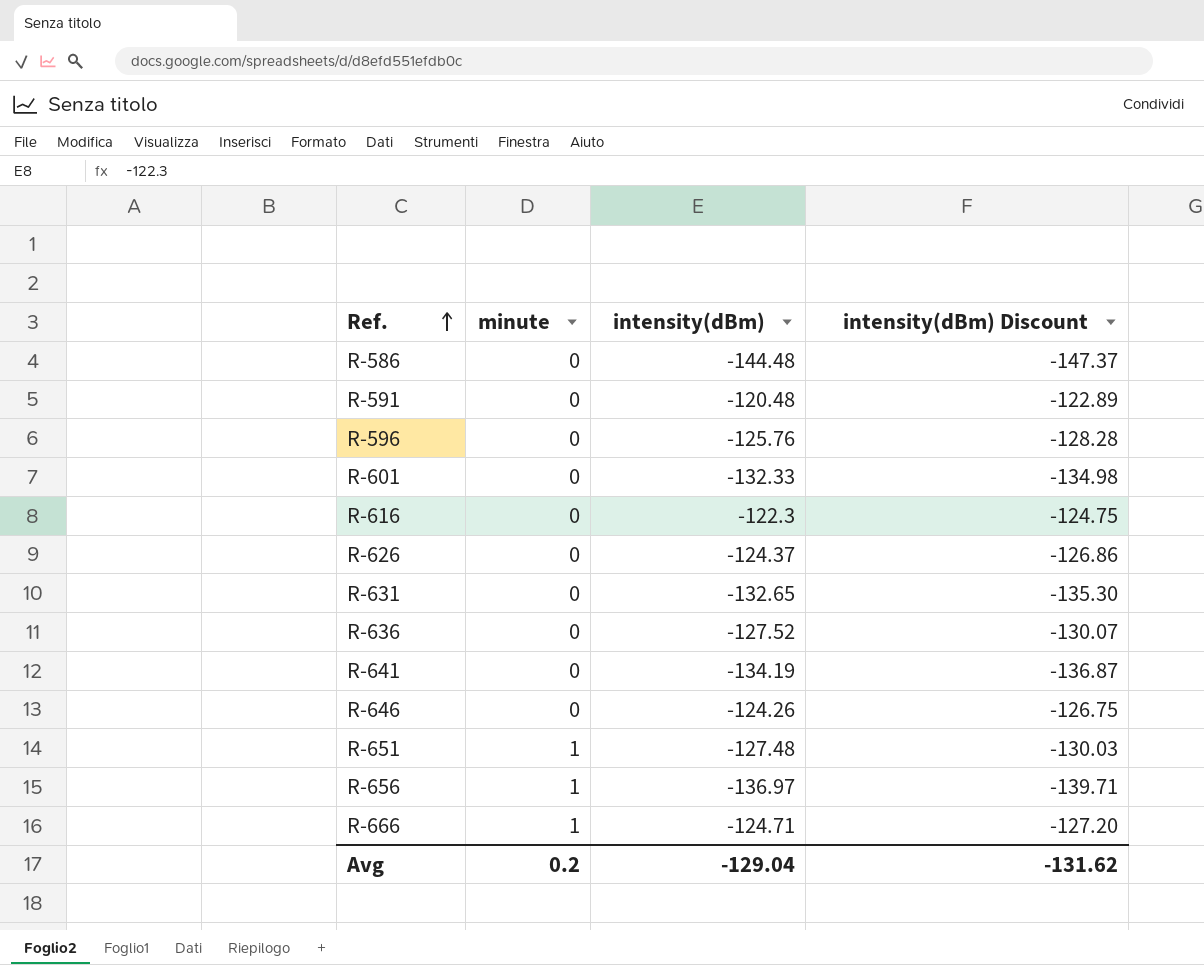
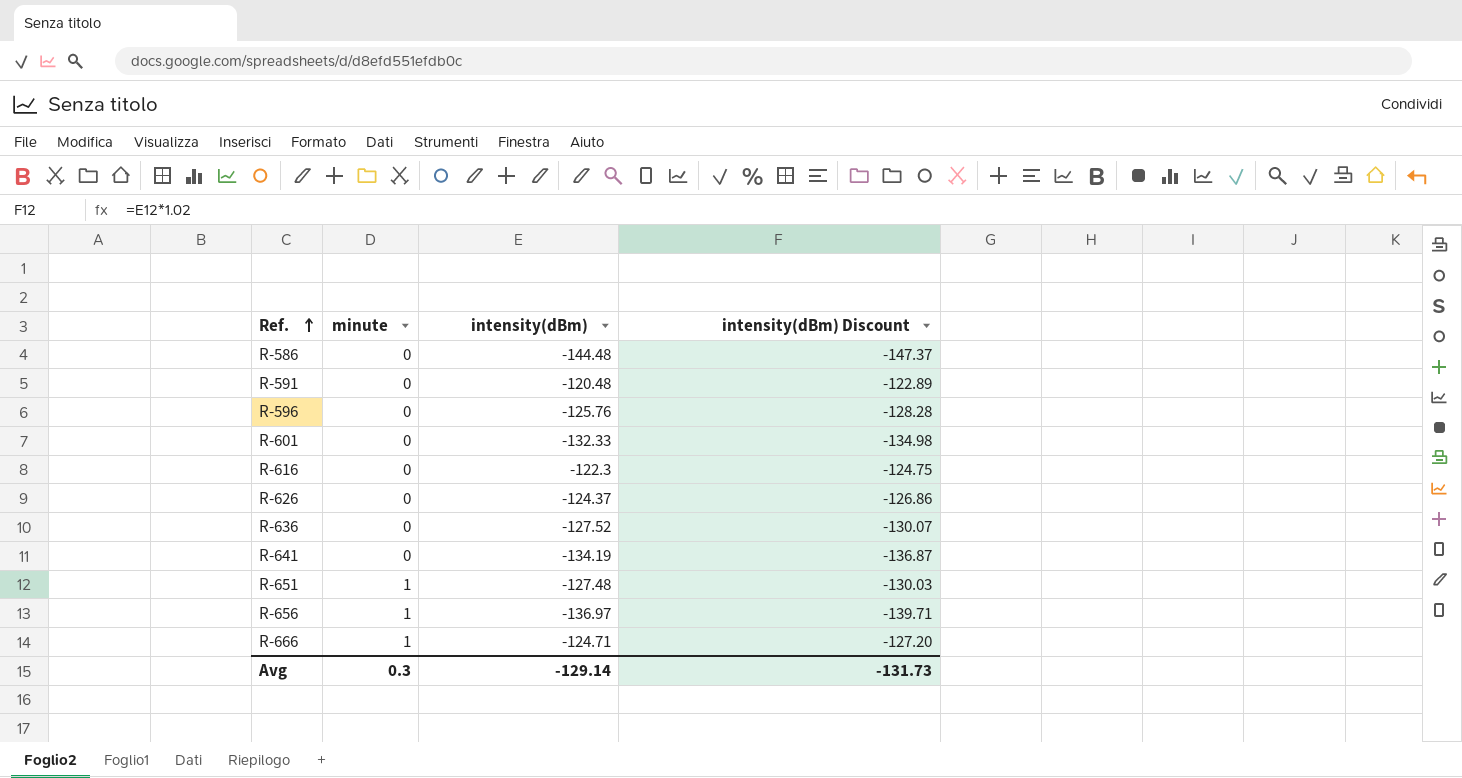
row R-631: 0 | -132.65 | -135.30 -> none
row R-646: 0 | -124.26 | -126.75 -> none
Avg | minute: 0.2 -> 0.3
Avg | intensity(dBm): -129.04 -> -129.14
Avg | intensity(dBm) Discount: -131.62 -> -131.73

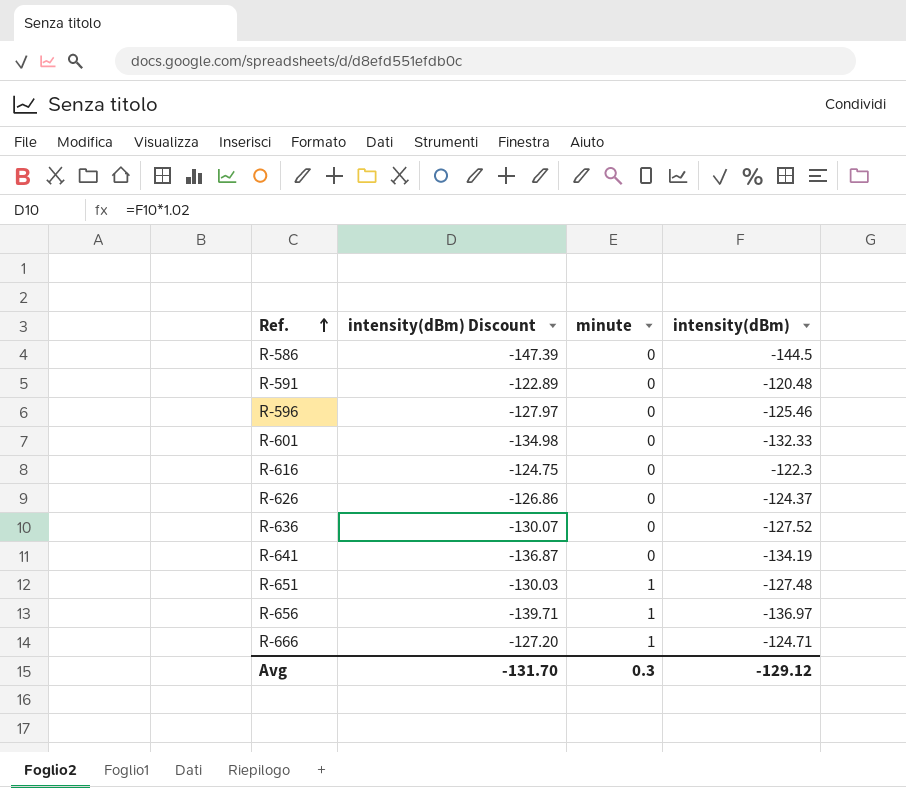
column intensity(dBm) Discount | position: 4 -> 2
R-586 | intensity(dBm) Discount: -147.37 -> -147.39
R-586 | intensity(dBm): -144.48 -> -144.5
R-596 | intensity(dBm) Discount: -128.28 -> -127.97
R-596 | intensity(dBm): -125.76 -> -125.46
Avg | intensity(dBm) Discount: -131.73 -> -131.70
Avg | intensity(dBm): -129.14 -> -129.12

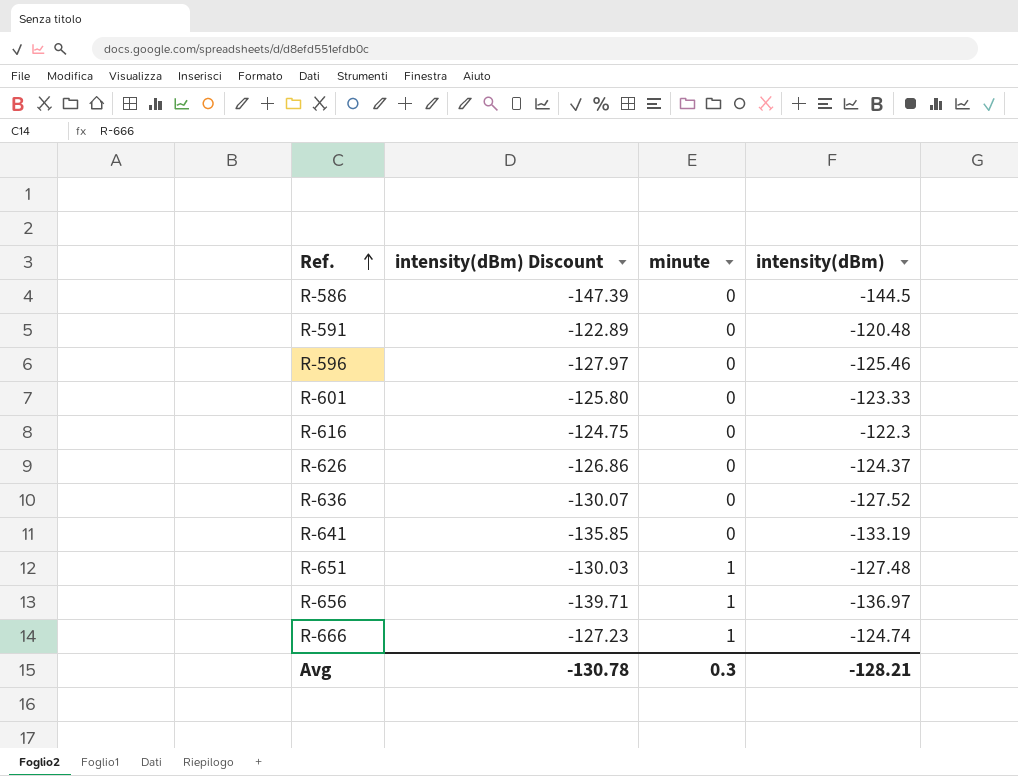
R-601 | intensity(dBm) Discount: -134.98 -> -125.80
R-601 | intensity(dBm): -132.33 -> -123.33
R-641 | intensity(dBm) Discount: -136.87 -> -135.85
R-641 | intensity(dBm): -134.19 -> -133.19
R-666 | intensity(dBm) Discount: -127.20 -> -127.23
R-666 | intensity(dBm): -124.71 -> -124.74
Avg | intensity(dBm) Discount: -131.70 -> -130.78
Avg | intensity(dBm): -129.12 -> -128.21

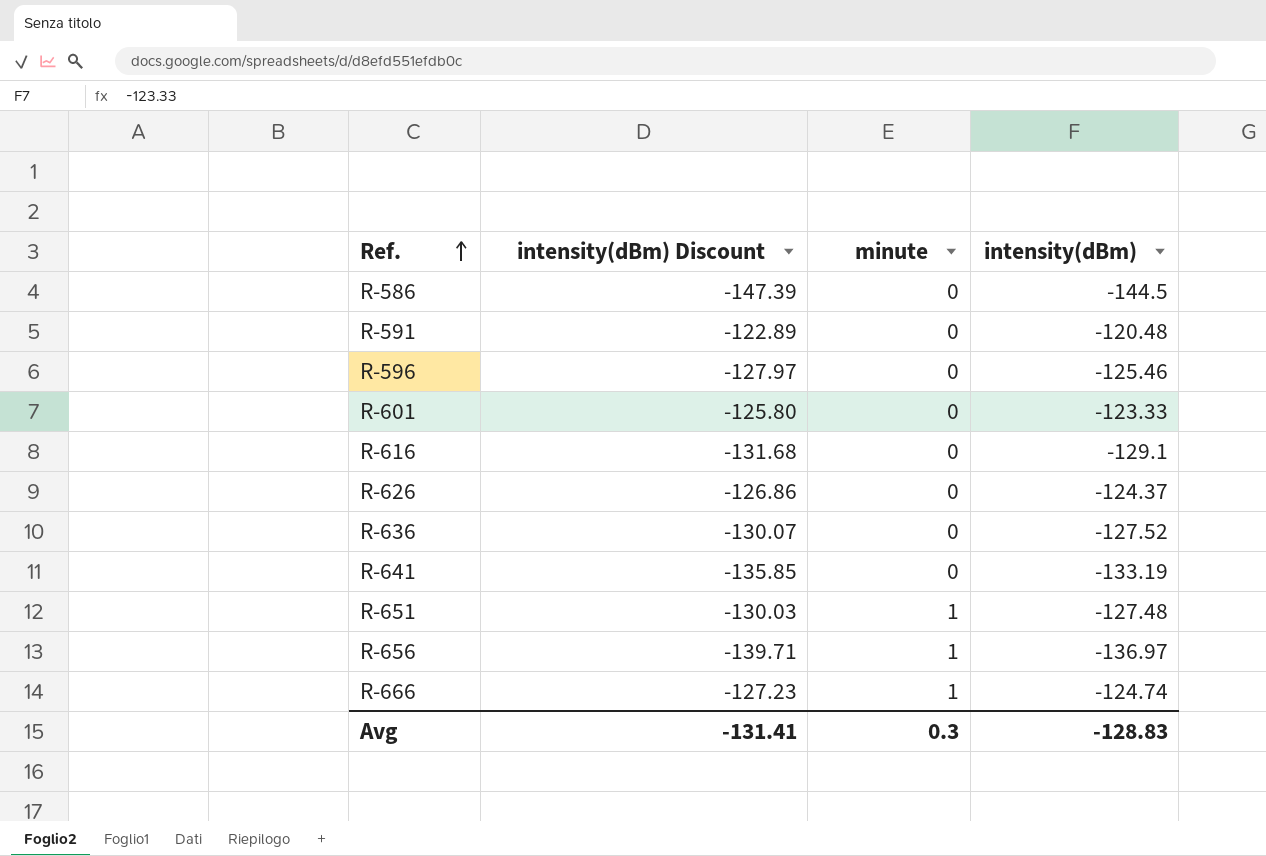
R-616 | intensity(dBm) Discount: -124.75 -> -131.68
R-616 | intensity(dBm): -122.3 -> -129.1
Avg | intensity(dBm) Discount: -130.78 -> -131.41
Avg | intensity(dBm): -128.21 -> -128.83

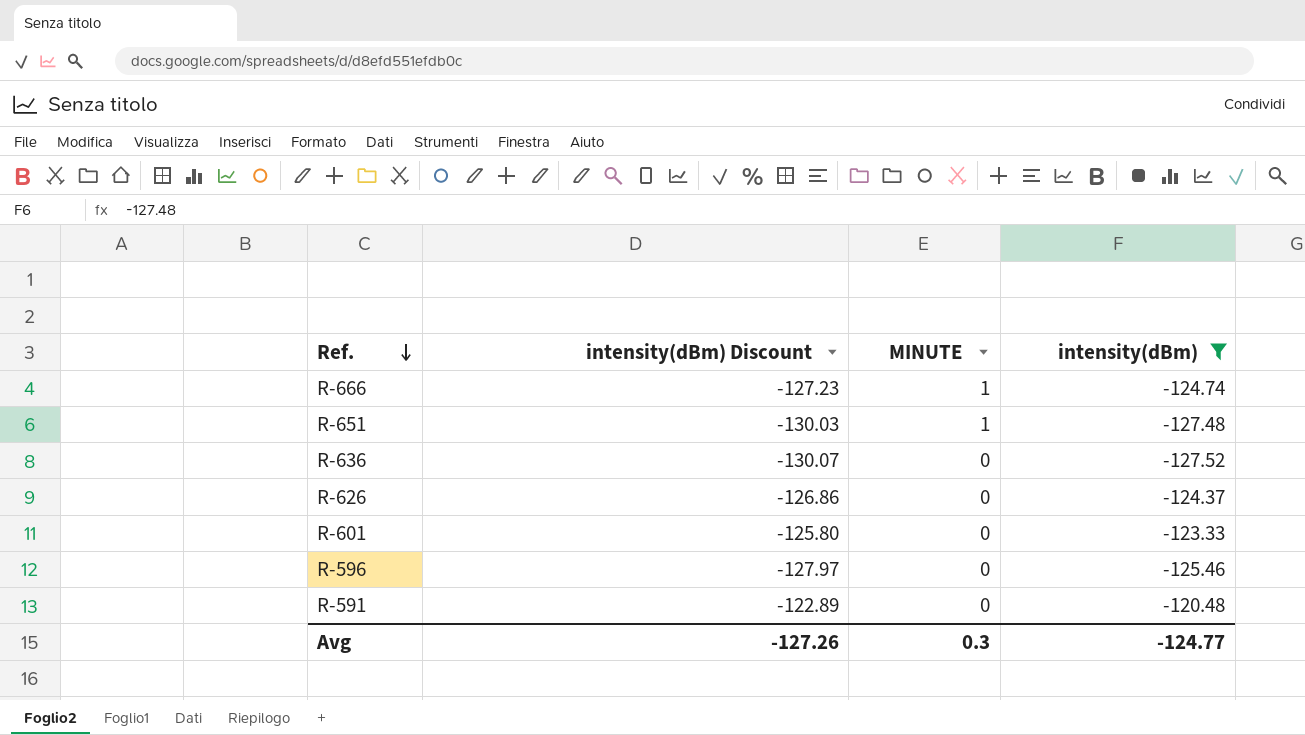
filter: none -> intensity(dBm) >= -127.52
row order: Ref. ascending -> Ref. descending
column name: minute -> MINUTE
Avg | intensity(dBm) Discount: -131.41 -> -127.26
Avg | intensity(dBm): -128.83 -> -124.77

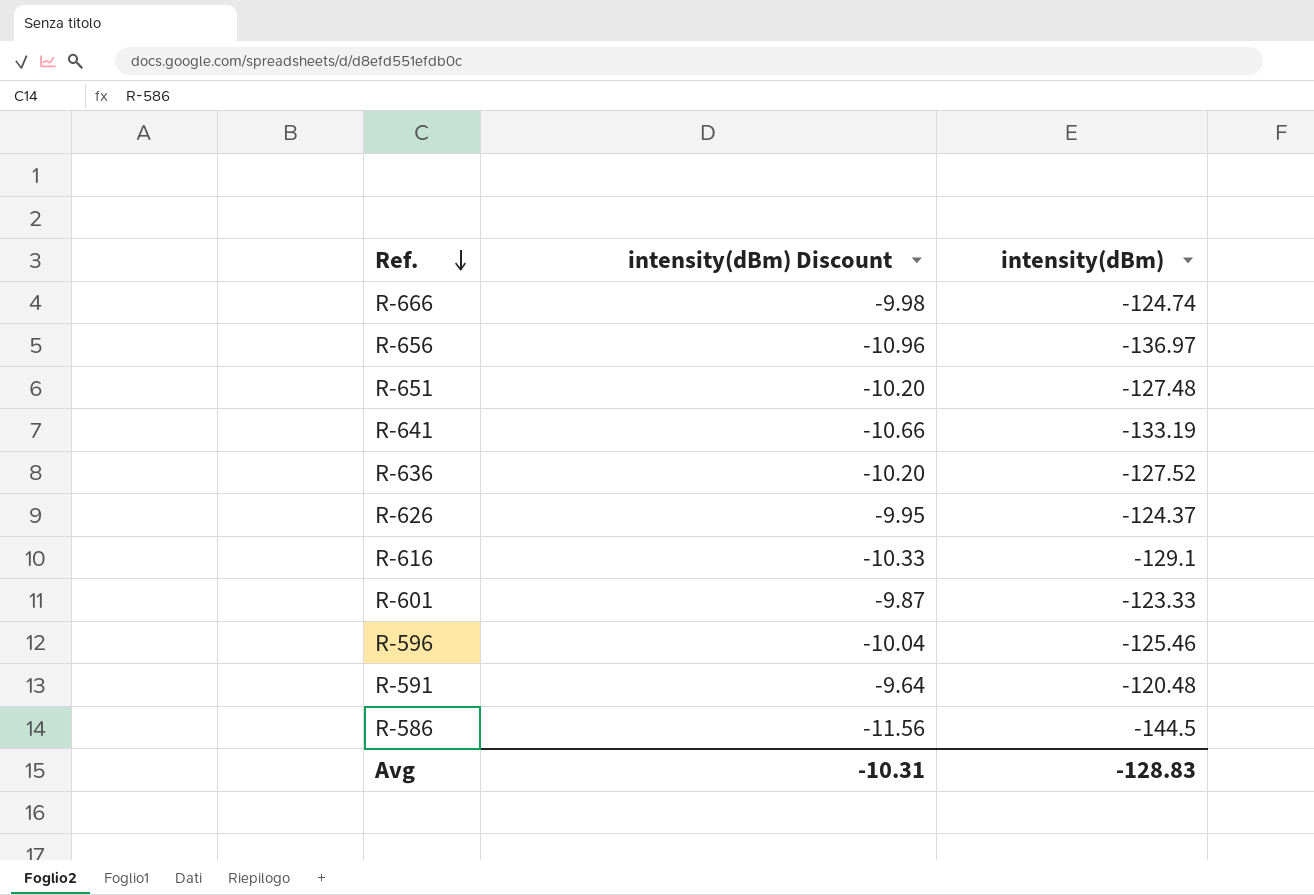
filter: intensity(dBm) >= -127.52 -> none
column MINUTE | position: 3 -> none
column intensity(dBm) Discount | formula: [intensity(dBm)] * 1.02 -> [intensity(dBm)] * 0.08
Avg | intensity(dBm) Discount: -127.26 -> -10.31
Avg | intensity(dBm): -124.77 -> -128.83

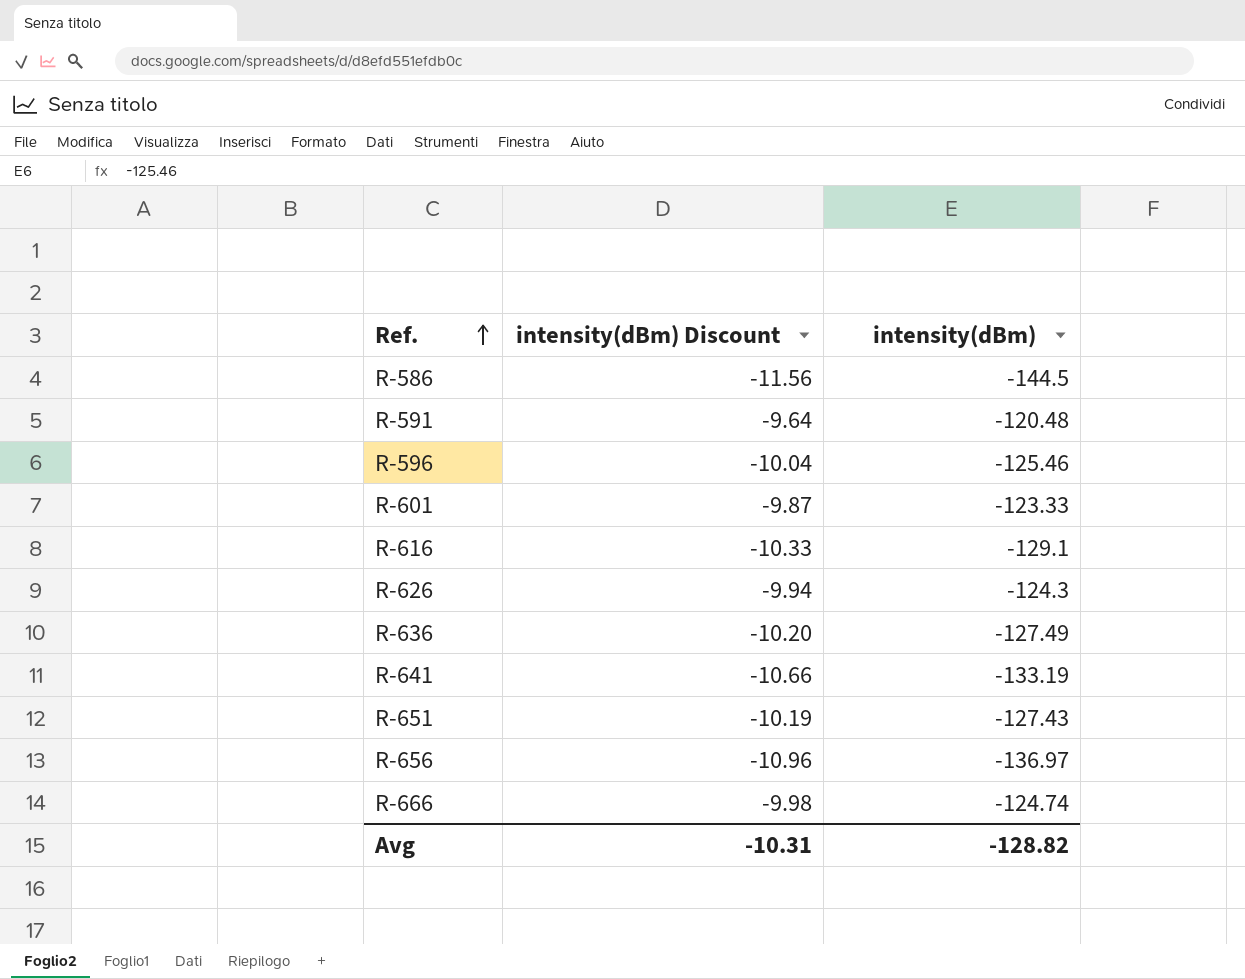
row order: Ref. descending -> Ref. ascending
R-626 | intensity(dBm) Discount: -9.95 -> -9.94
R-626 | intensity(dBm): -124.37 -> -124.3
R-636 | intensity(dBm): -127.52 -> -127.49
R-651 | intensity(dBm) Discount: -10.20 -> -10.19
R-651 | intensity(dBm): -127.48 -> -127.43
Avg | intensity(dBm): -128.83 -> -128.82

